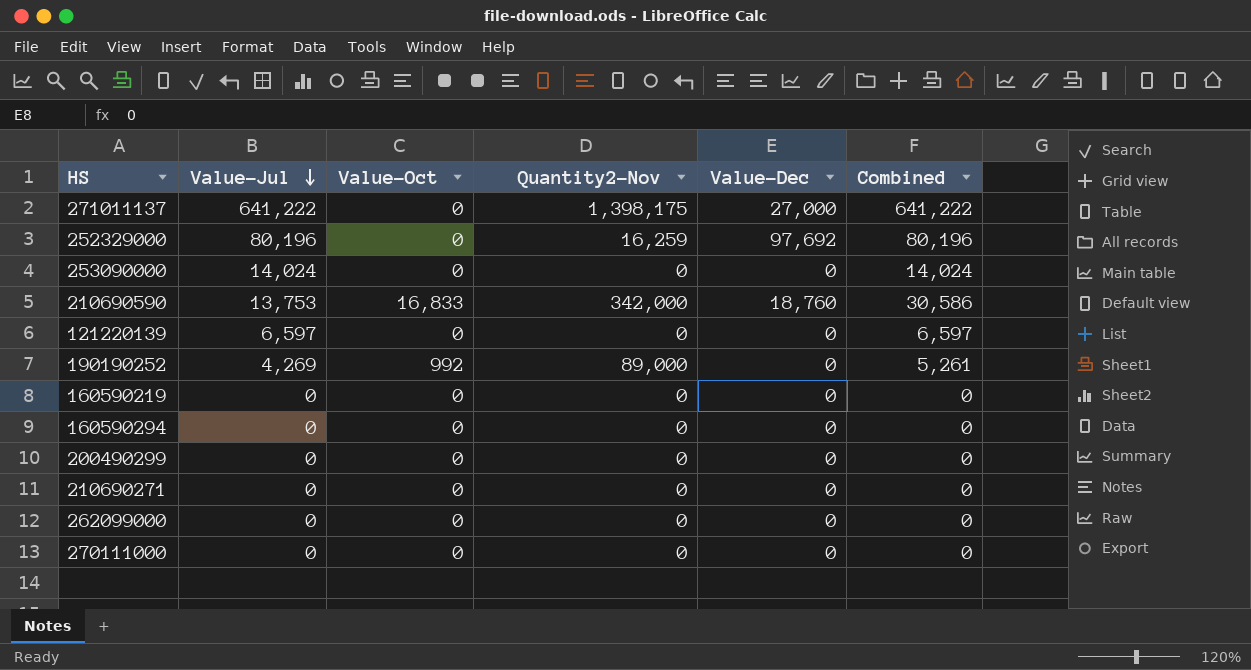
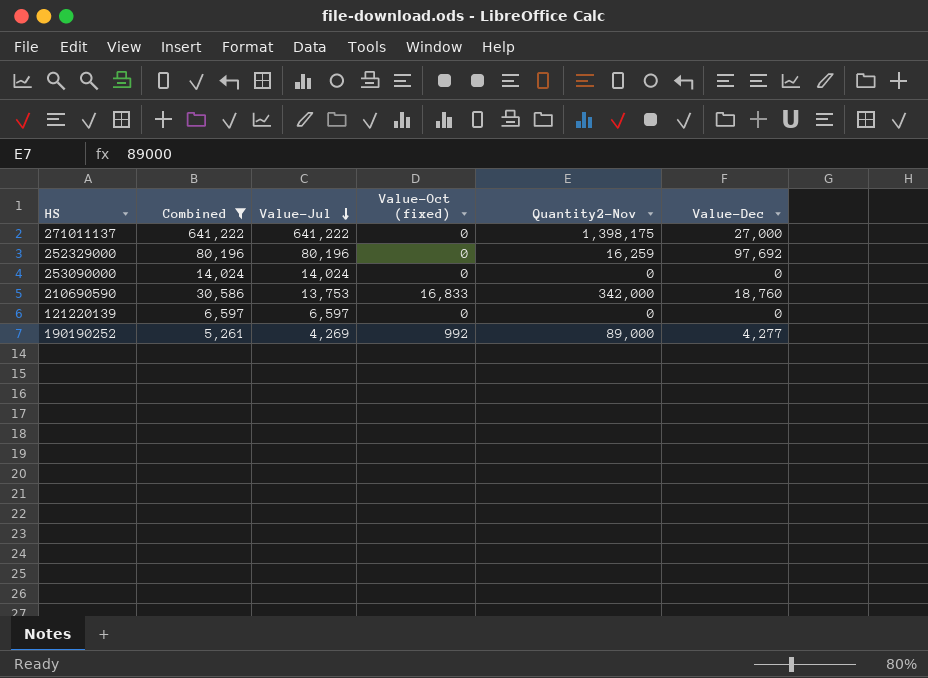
filter: none -> Combined != 0
column Combined | position: 6 -> 2
column name: Value-Oct -> Value-Oct (fixed)
190190252 | Value-Dec: 0 -> 4,277

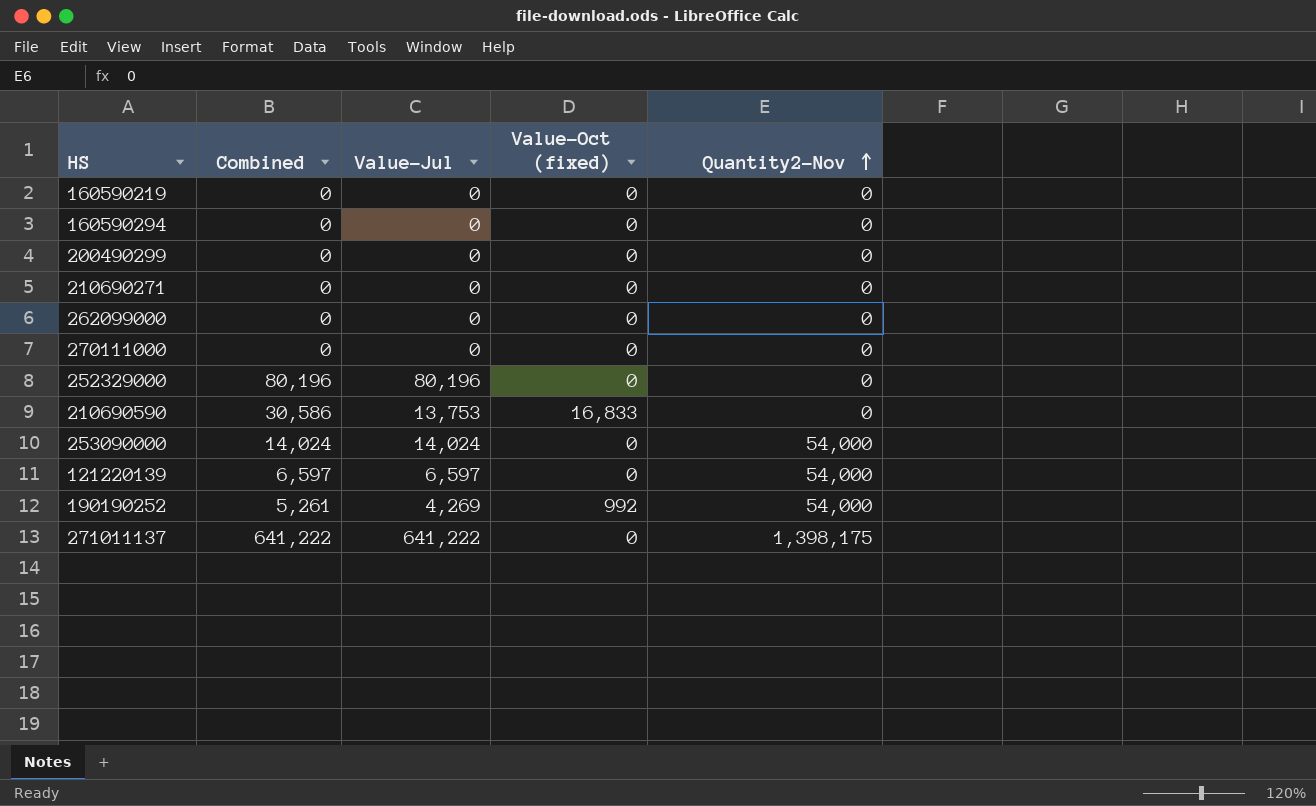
filter: Combined != 0 -> none
row order: Value-Jul descending -> Quantity2-Nov ascending
column Value-Dec | position: 6 -> none
252329000 | Quantity2-Nov: 16,259 -> 0
210690590 | Quantity2-Nov: 342,000 -> 0
253090000 | Quantity2-Nov: 0 -> 54,000
121220139 | Quantity2-Nov: 0 -> 54,000
190190252 | Quantity2-Nov: 89,000 -> 54,000

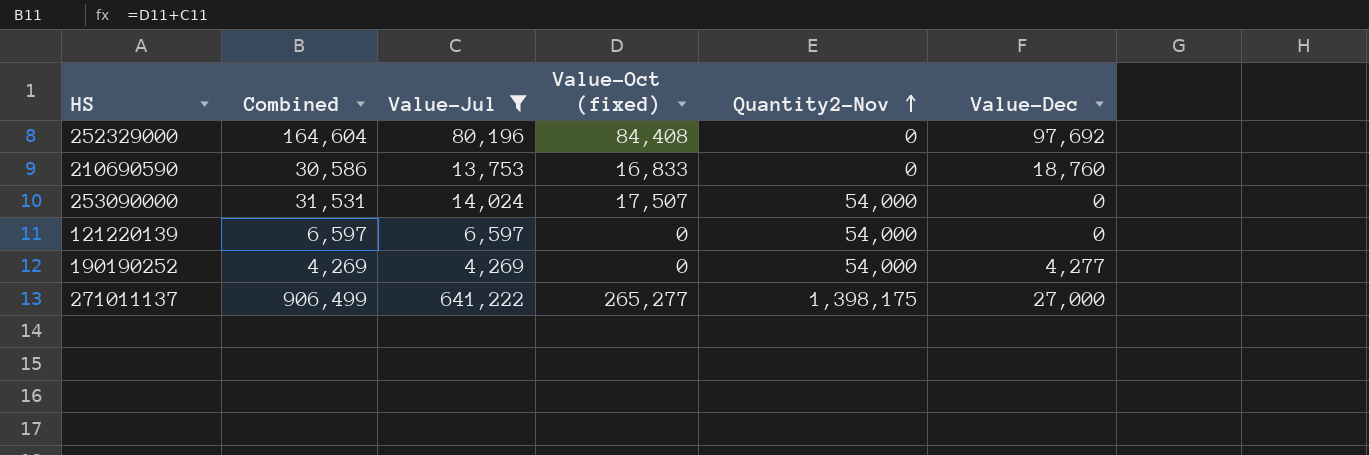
filter: none -> Value-Jul != 0
column Value-Dec | position: none -> 6
252329000 | Combined: 80,196 -> 164,604
252329000 | Value-Oct (fixed): 0 -> 84,408
253090000 | Combined: 14,024 -> 31,531
253090000 | Value-Oct (fixed): 0 -> 17,507
190190252 | Combined: 5,261 -> 4,269
190190252 | Value-Oct (fixed): 992 -> 0
271011137 | Combined: 641,222 -> 906,499
271011137 | Value-Oct (fixed): 0 -> 265,277

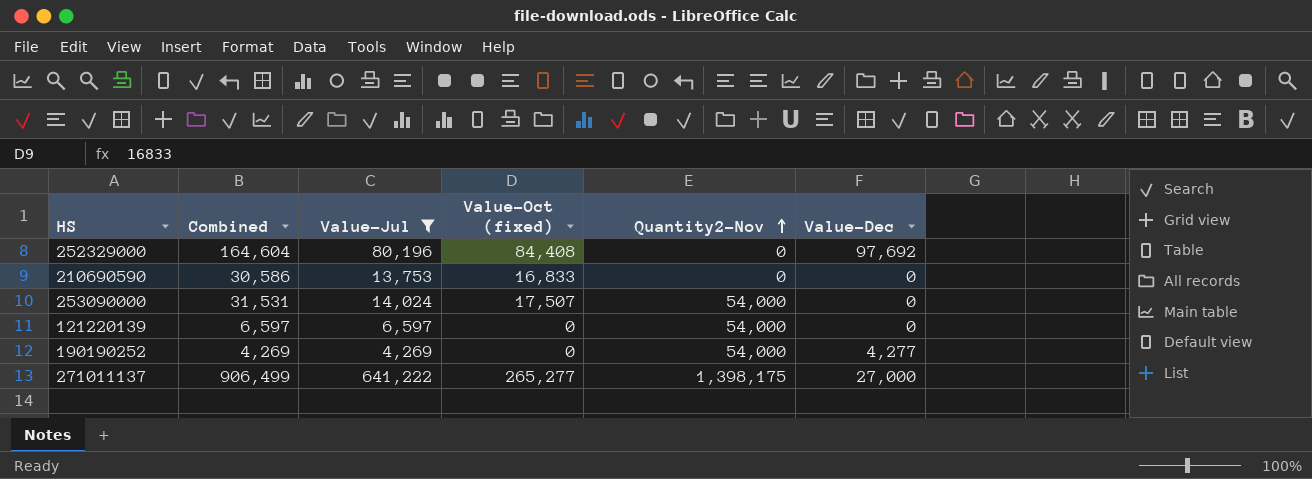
210690590 | Value-Dec: 18,760 -> 0

